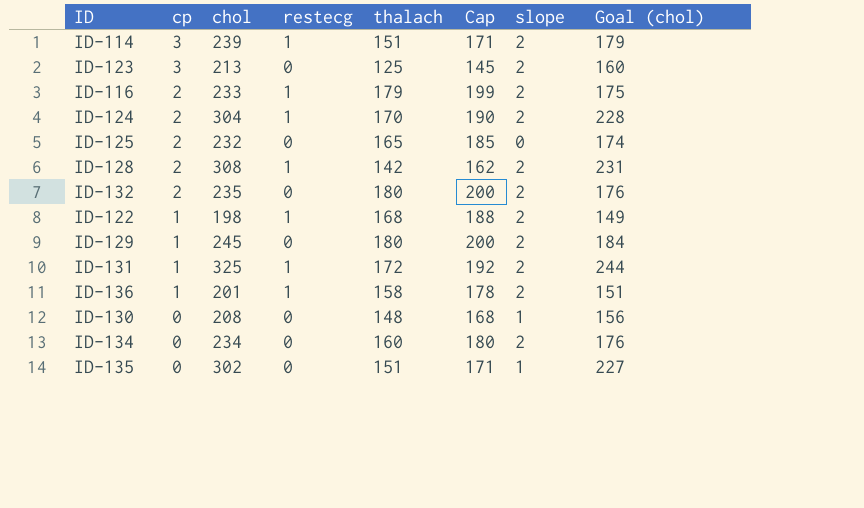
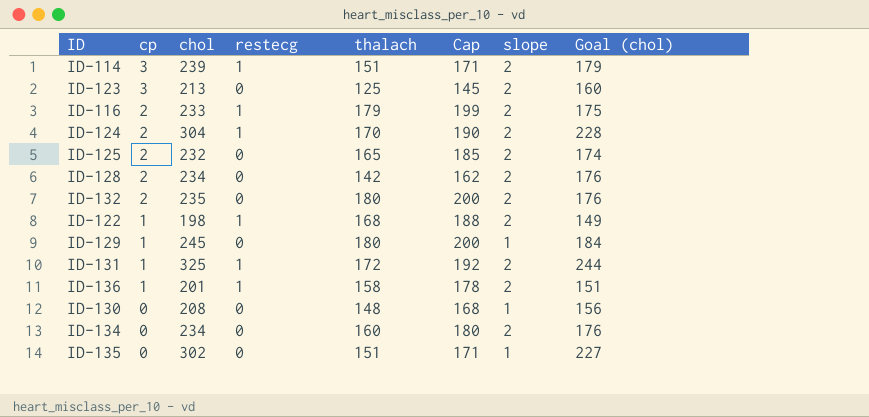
ID-125 | slope: 0 -> 2
ID-128 | chol: 308 -> 234
ID-128 | restecg: 1 -> 0
ID-128 | Goal (chol): 231 -> 176
ID-129 | slope: 2 -> 1

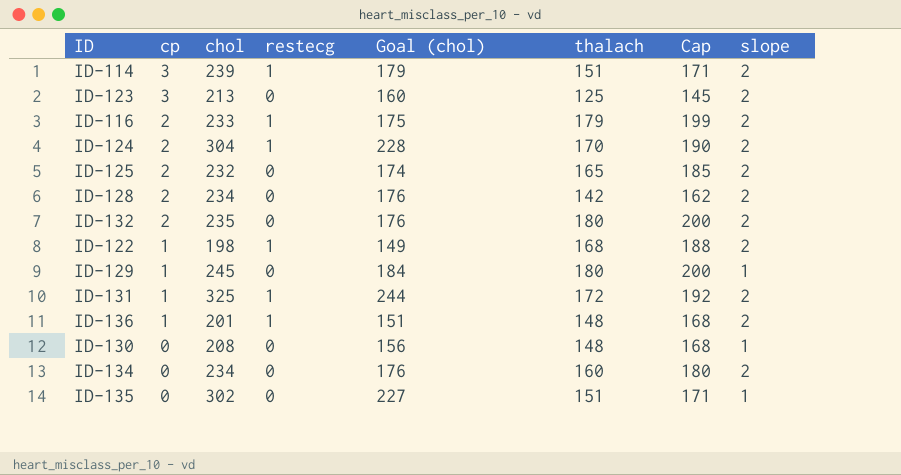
column Goal (chol) | position: 8 -> 5
ID-136 | thalach: 158 -> 148
ID-136 | Cap: 178 -> 168

